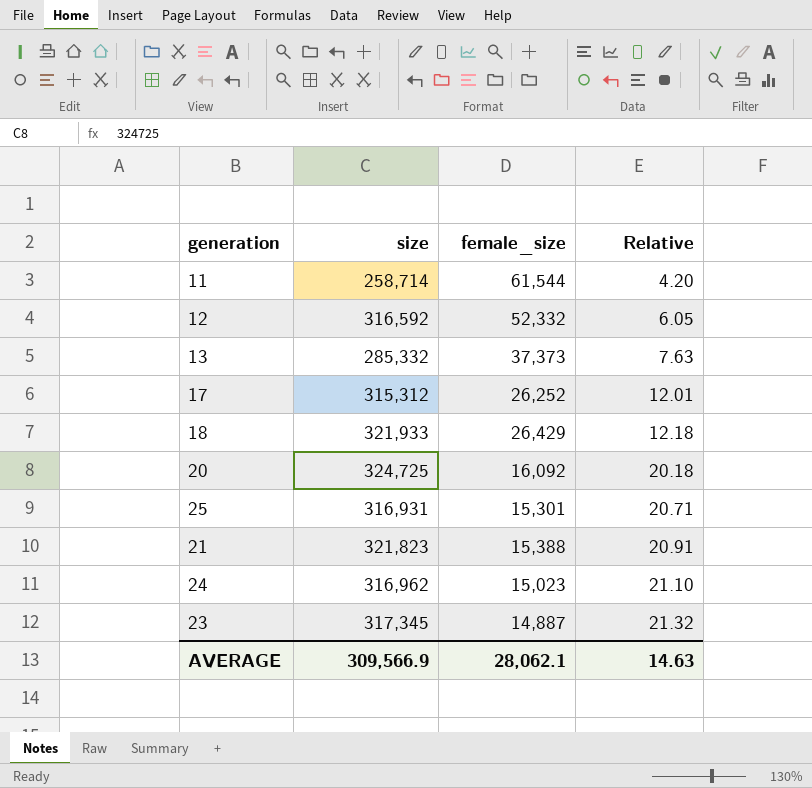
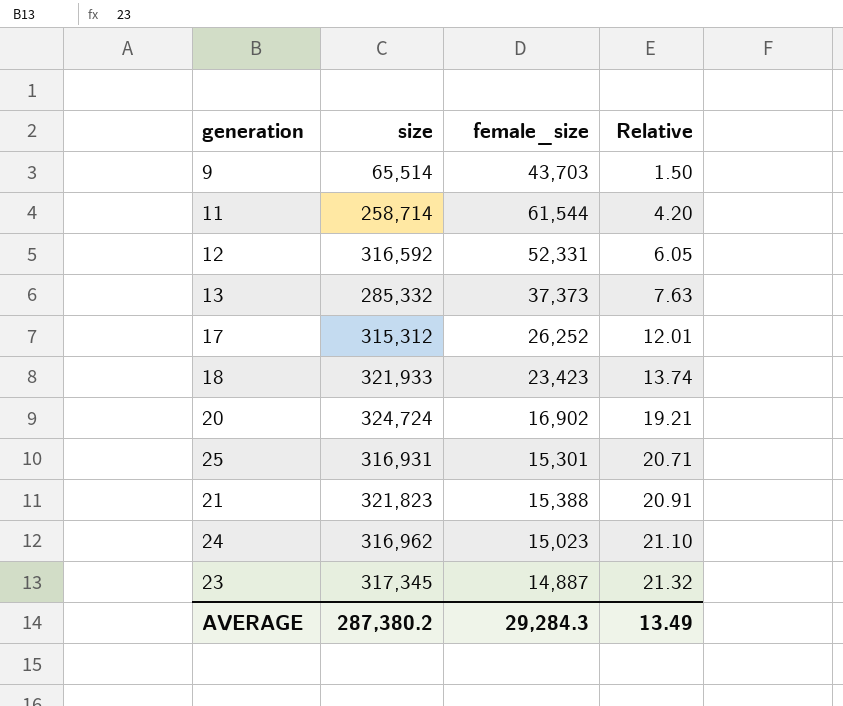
row 9: none -> 65,514 | 43,703 | 1.50
12 | female_size: 52,332 -> 52,331
18 | female_size: 26,429 -> 23,423
18 | Relative: 12.18 -> 13.74
20 | size: 324,725 -> 324,724
20 | female_size: 16,092 -> 16,902
20 | Relative: 20.18 -> 19.21
AVERAGE | size: 309,566.9 -> 287,380.2
AVERAGE | female_size: 28,062.1 -> 29,284.3
AVERAGE | Relative: 14.63 -> 13.49

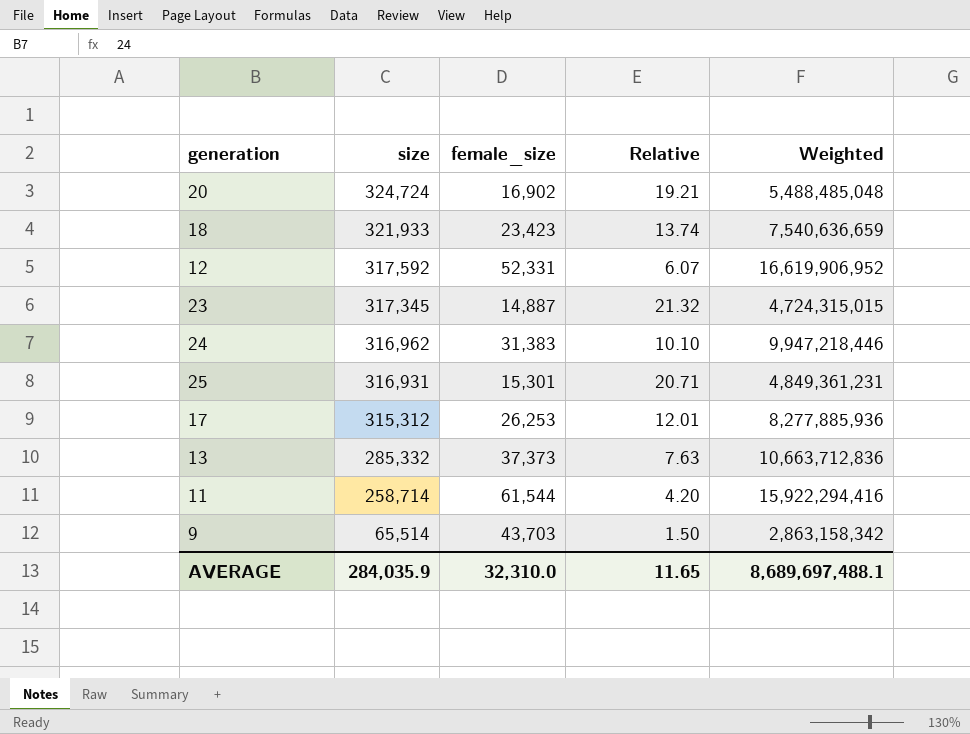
row order: Relative ascending -> size descending
column Weighted | formula: none -> [size] * [female_size]
row 21: 321,823 | 15,388 | 20.91 -> none
12 | size: 316,592 -> 317,592
12 | Relative: 6.05 -> 6.07
24 | female_size: 15,023 -> 31,383
24 | Relative: 21.10 -> 10.10
17 | female_size: 26,252 -> 26,253
AVERAGE | size: 287,380.2 -> 284,035.9
AVERAGE | female_size: 29,284.3 -> 32,310.0
AVERAGE | Relative: 13.49 -> 11.65

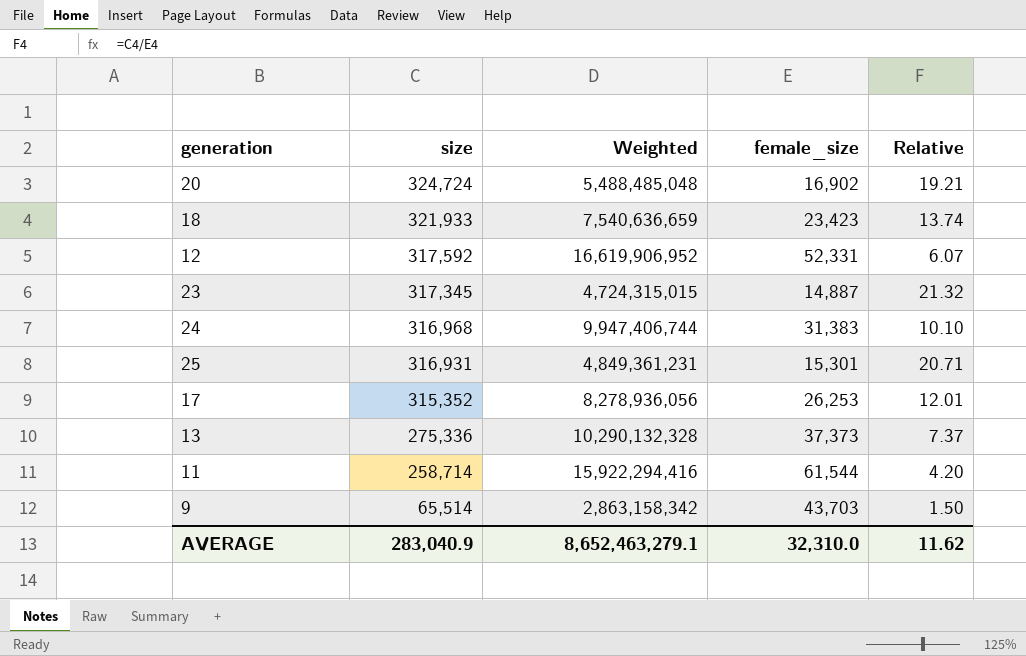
column Weighted | position: 5 -> 3
24 | size: 316,962 -> 316,968
24 | Weighted: 9,947,218,446 -> 9,947,406,744
17 | size: 315,312 -> 315,352
17 | Weighted: 8,277,885,936 -> 8,278,936,056
13 | size: 285,332 -> 275,336
13 | Weighted: 10,663,712,836 -> 10,290,132,328
13 | Relative: 7.63 -> 7.37
AVERAGE | size: 284,035.9 -> 283,040.9
AVERAGE | Weighted: 8,689,697,488.1 -> 8,652,463,279.1
AVERAGE | Relative: 11.65 -> 11.62

